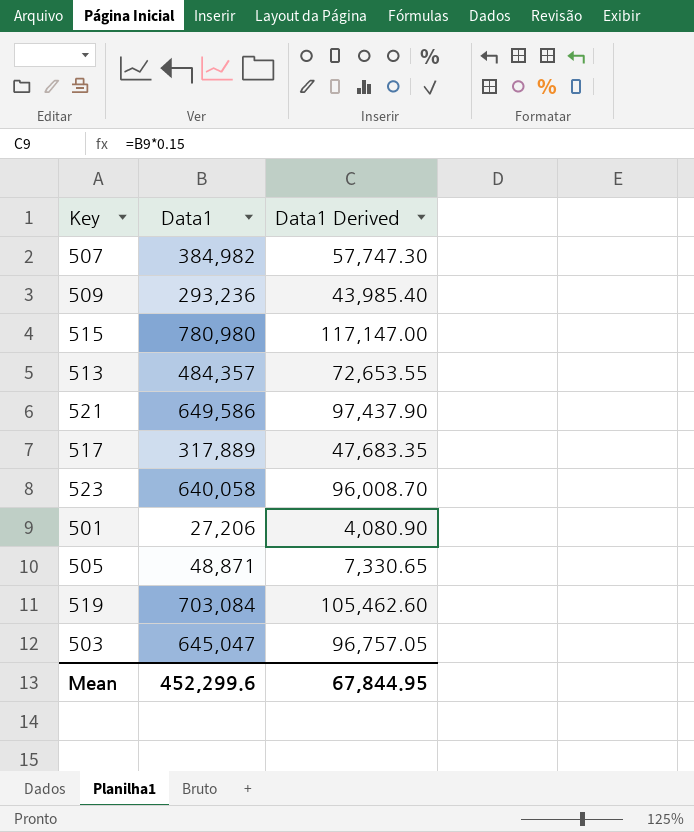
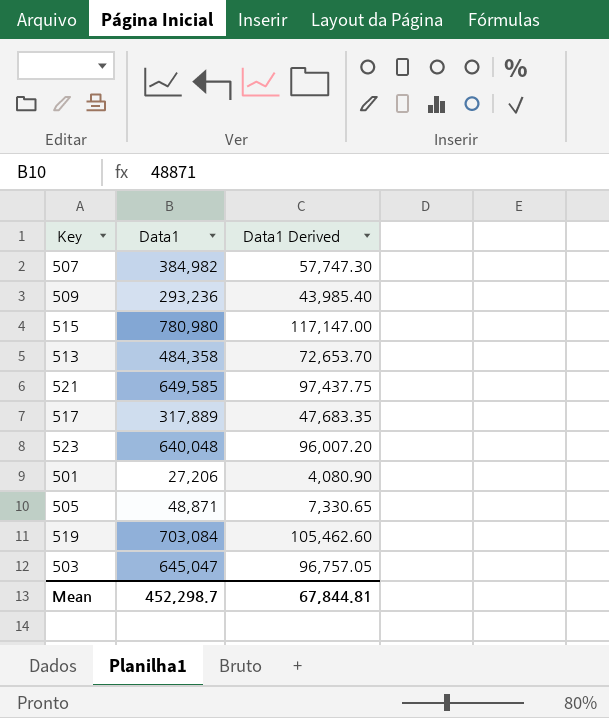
513 | Data1: 484,357 -> 484,358
513 | Data1 Derived: 72,653.55 -> 72,653.70
521 | Data1: 649,586 -> 649,585
521 | Data1 Derived: 97,437.90 -> 97,437.75
523 | Data1: 640,058 -> 640,048
523 | Data1 Derived: 96,008.70 -> 96,007.20
Mean | Data1: 452,299.6 -> 452,298.7
Mean | Data1 Derived: 67,844.95 -> 67,844.81

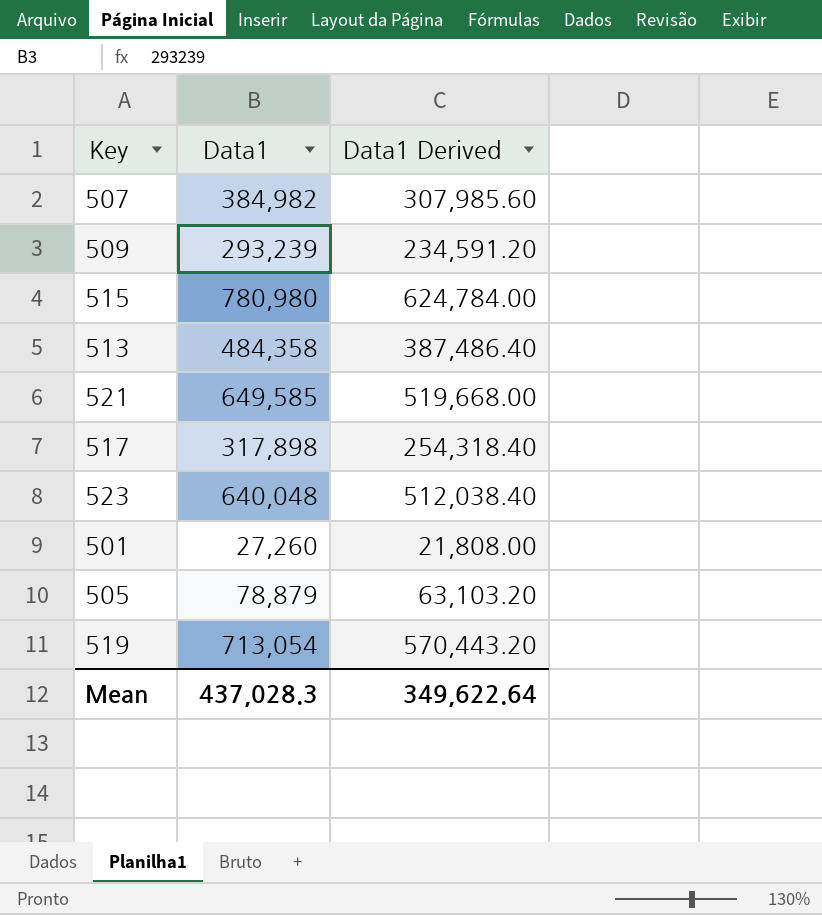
column Data1 Derived | formula: [Data1] * 0.15 -> [Data1] * 0.8
row 503: 645,047 | 96,757.05 -> none
509 | Data1: 293,236 -> 293,239
517 | Data1: 317,889 -> 317,898
501 | Data1: 27,206 -> 27,260
505 | Data1: 48,871 -> 78,879
519 | Data1: 703,084 -> 713,054
Mean | Data1: 452,298.7 -> 437,028.3
Mean | Data1 Derived: 67,844.81 -> 349,622.64

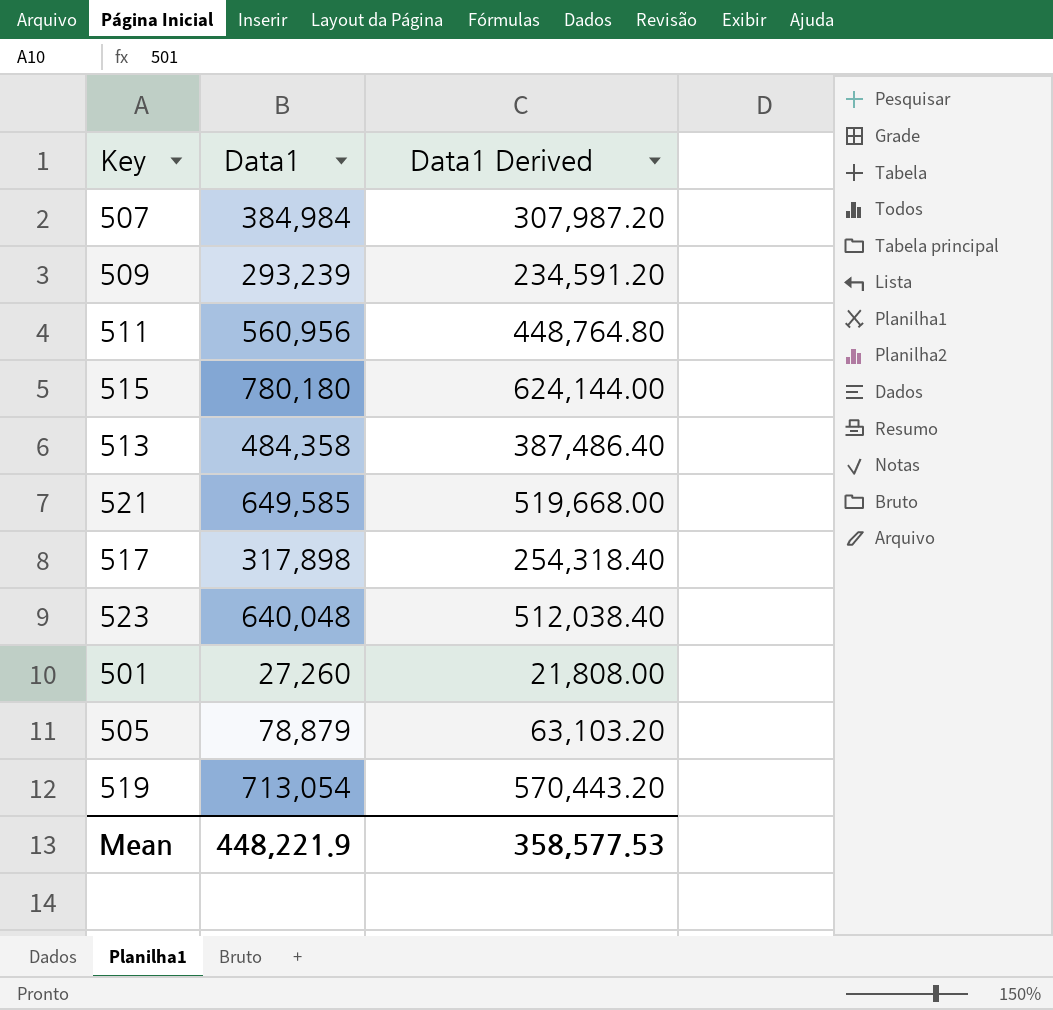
507 | Data1: 384,982 -> 384,984
507 | Data1 Derived: 307,985.60 -> 307,987.20
row 511: none -> 560,956 | 448,764.80
515 | Data1: 780,980 -> 780,180
515 | Data1 Derived: 624,784.00 -> 624,144.00
Mean | Data1: 437,028.3 -> 448,221.9
Mean | Data1 Derived: 349,622.64 -> 358,577.53

